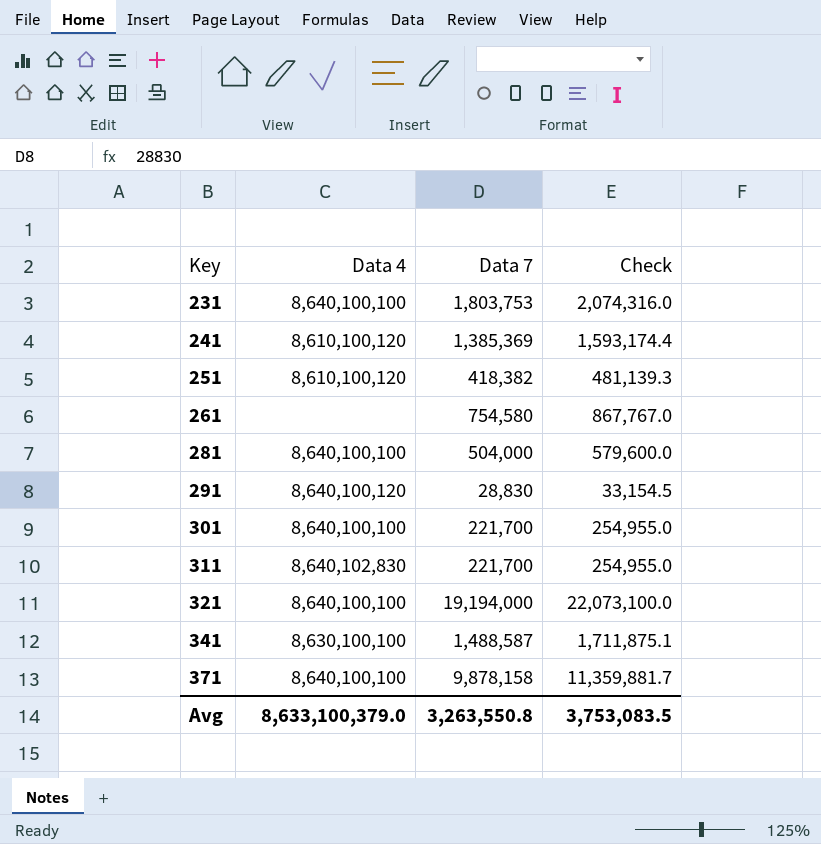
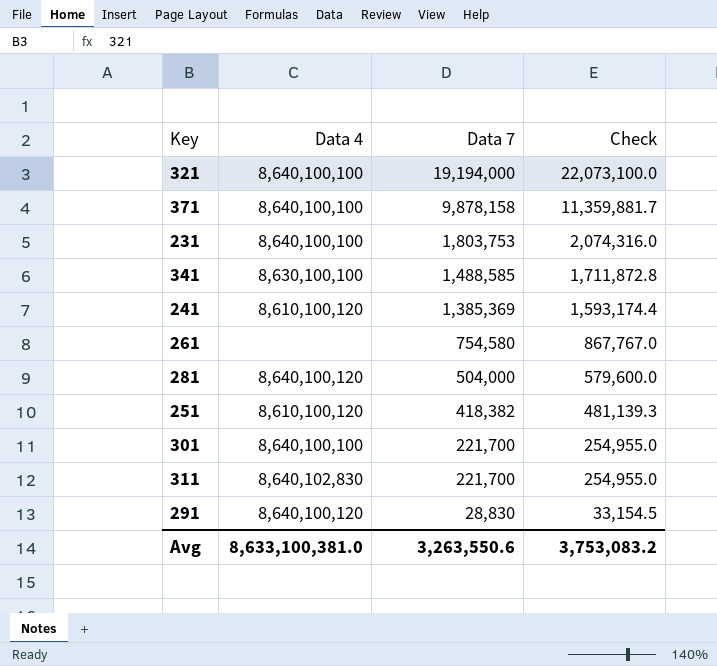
row order: Key ascending -> Data 7 descending
341 | Data 7: 1,488,587 -> 1,488,585
341 | Check: 1,711,875.1 -> 1,711,872.8
281 | Data 4: 8,640,100,100 -> 8,640,100,120
Avg | Data 4: 8,633,100,379.0 -> 8,633,100,381.0
Avg | Data 7: 3,263,550.8 -> 3,263,550.6
Avg | Check: 3,753,083.5 -> 3,753,083.2

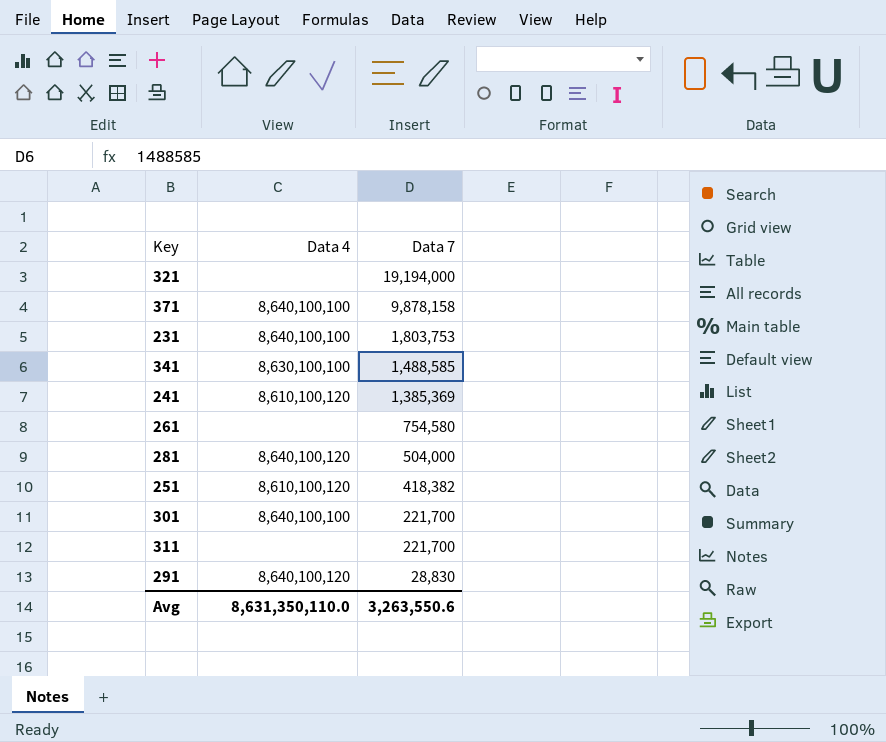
column Check | formula: [Data 7] * 1.15 -> none
321 | Data 4: 8,640,100,100 -> none
311 | Data 4: 8,640,102,830 -> none
Avg | Data 4: 8,633,100,381.0 -> 8,631,350,110.0

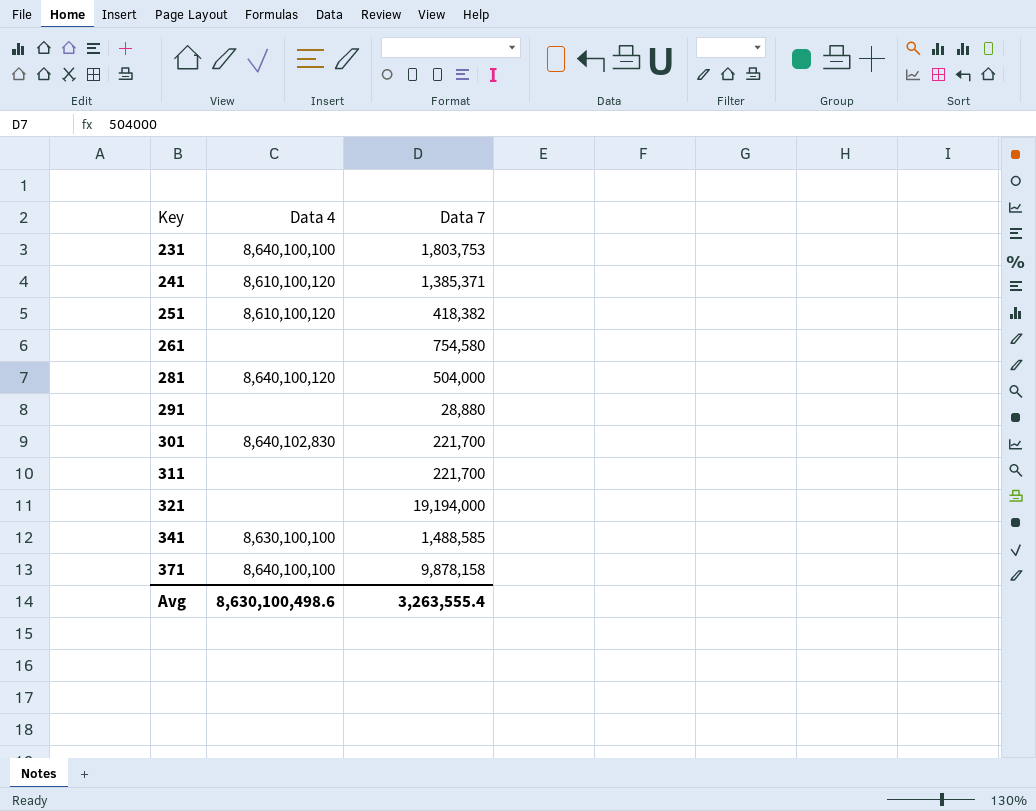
row order: Data 7 descending -> Key ascending
241 | Data 7: 1,385,369 -> 1,385,371
291 | Data 4: 8,640,100,120 -> none
291 | Data 7: 28,830 -> 28,880
301 | Data 4: 8,640,100,100 -> 8,640,102,830
Avg | Data 4: 8,631,350,110.0 -> 8,630,100,498.6
Avg | Data 7: 3,263,550.6 -> 3,263,555.4

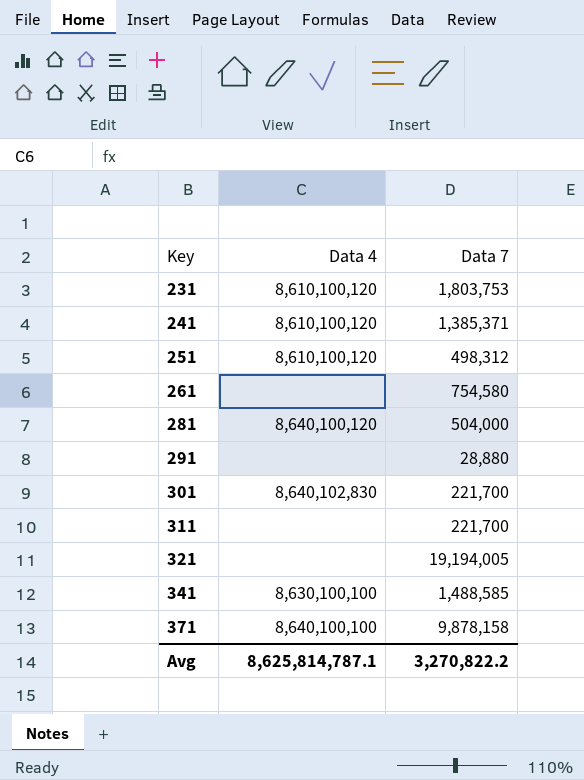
231 | Data 4: 8,640,100,100 -> 8,610,100,120
251 | Data 7: 418,382 -> 498,312
321 | Data 7: 19,194,000 -> 19,194,005
Avg | Data 4: 8,630,100,498.6 -> 8,625,814,787.1
Avg | Data 7: 3,263,555.4 -> 3,270,822.2

